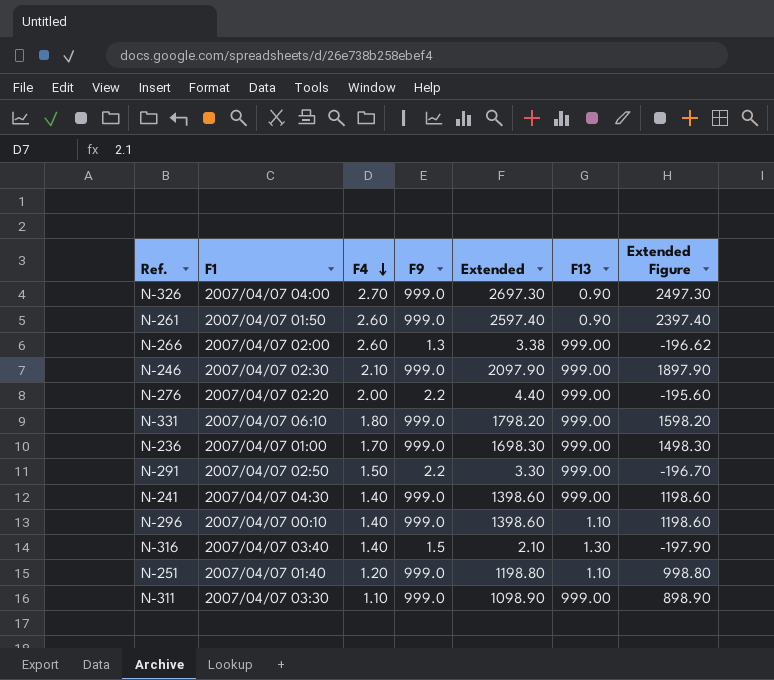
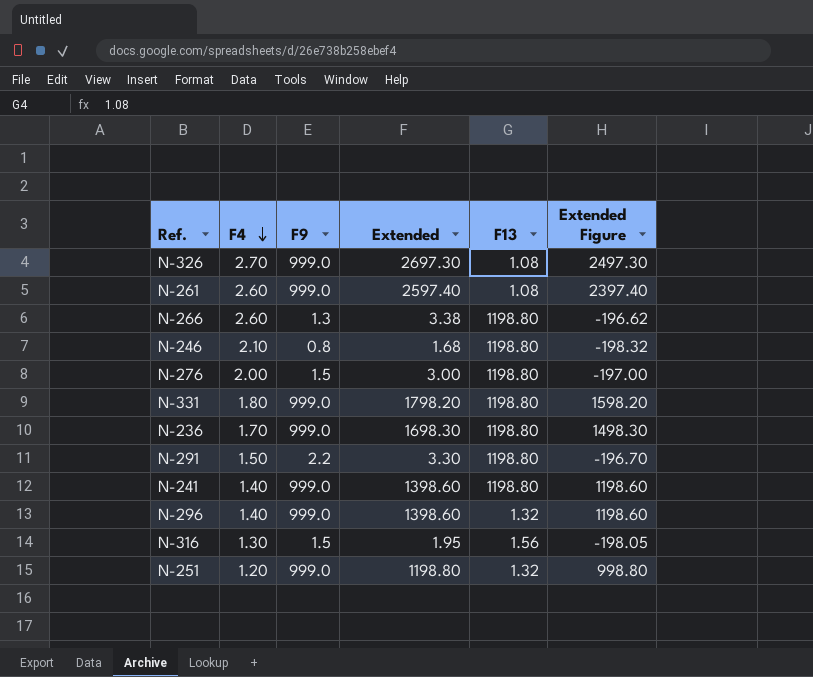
column F1 | position: 2 -> none
row N-311: 2007/04/07 03:30 | 1.10 | 999.0 | 1098.90 | 999.00 | 898.90 -> none
N-326 | F13: 0.90 -> 1.08
N-261 | F13: 0.90 -> 1.08
N-266 | F13: 999.00 -> 1198.80
N-246 | F9: 999.0 -> 0.8
N-246 | Extended: 2097.90 -> 1.68
N-246 | F13: 999.00 -> 1198.80
N-246 | Extended Figure: 1897.90 -> -198.32
N-276 | F9: 2.2 -> 1.5
N-276 | Extended: 4.40 -> 3.00
N-276 | F13: 999.00 -> 1198.80
N-276 | Extended Figure: -195.60 -> -197.00
N-331 | F13: 999.00 -> 1198.80
N-236 | F13: 999.00 -> 1198.80
N-291 | F13: 999.00 -> 1198.80
N-241 | F13: 999.00 -> 1198.80
N-296 | F13: 1.10 -> 1.32
N-316 | F4: 1.40 -> 1.30
N-316 | Extended: 2.10 -> 1.95
N-316 | F13: 1.30 -> 1.56
N-316 | Extended Figure: -197.90 -> -198.05
N-251 | F13: 1.10 -> 1.32

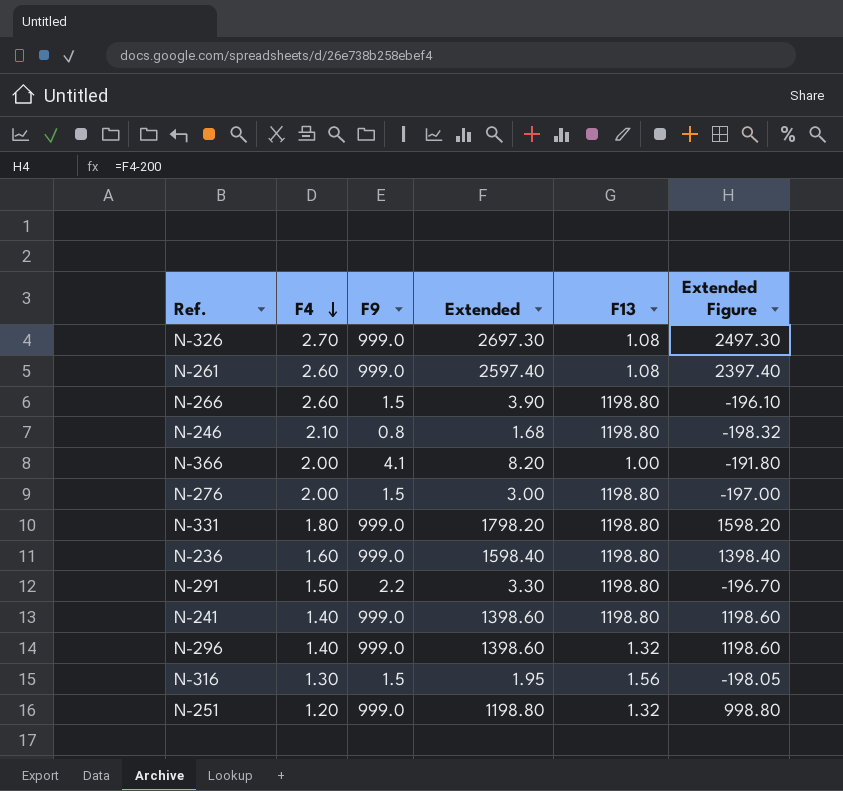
N-266 | F9: 1.3 -> 1.5
N-266 | Extended: 3.38 -> 3.90
N-266 | Extended Figure: -196.62 -> -196.10
row N-366: none -> 2.00 | 4.1 | 8.20 | 1.00 | -191.80
N-236 | F4: 1.70 -> 1.60
N-236 | Extended: 1698.30 -> 1598.40
N-236 | Extended Figure: 1498.30 -> 1398.40

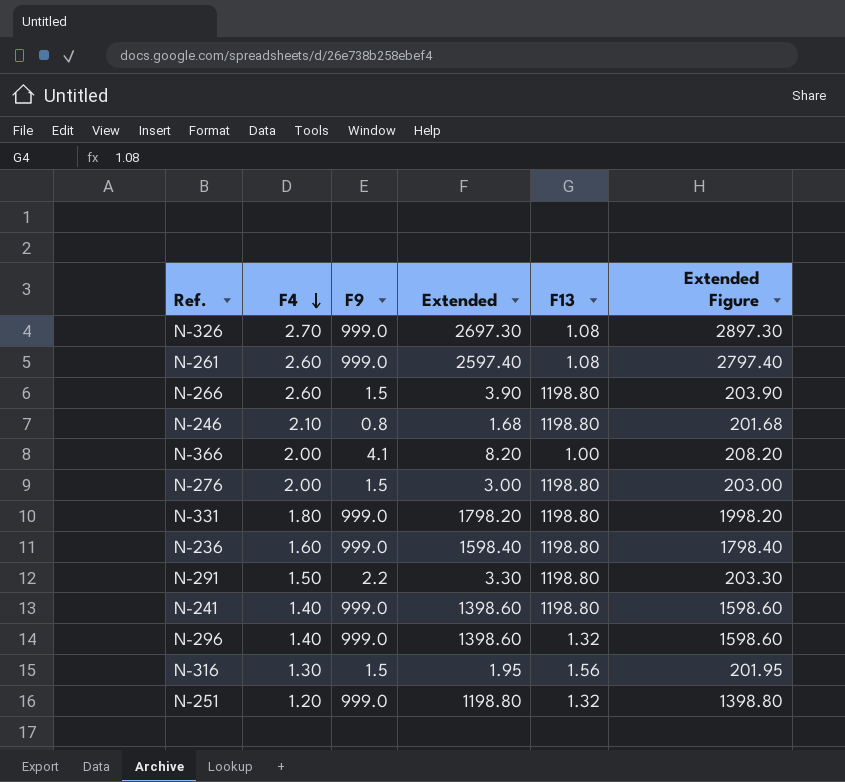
column Extended Figure | formula: [Extended] - 200 -> [Extended] + 200

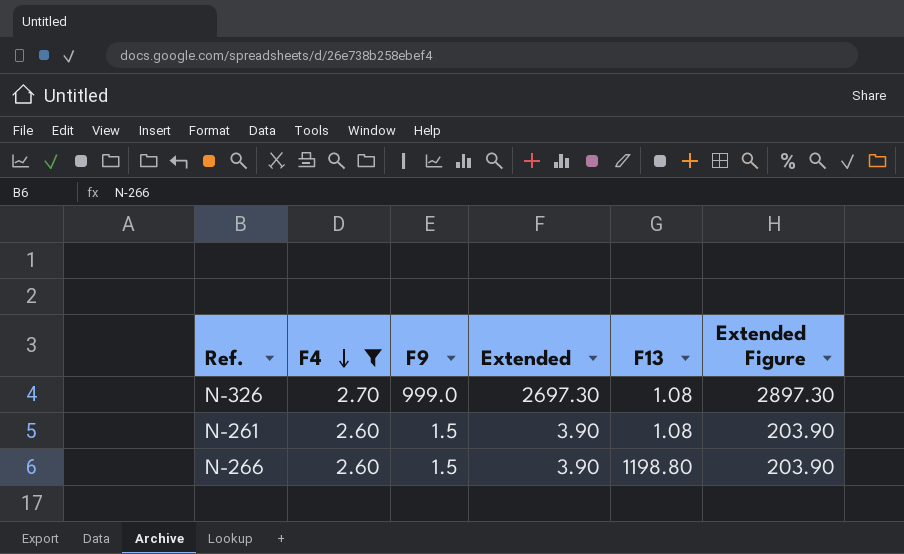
filter: none -> F4 >= 2.60
N-261 | F9: 999.0 -> 1.5
N-261 | Extended: 2597.40 -> 3.90
N-261 | Extended Figure: 2797.40 -> 203.90

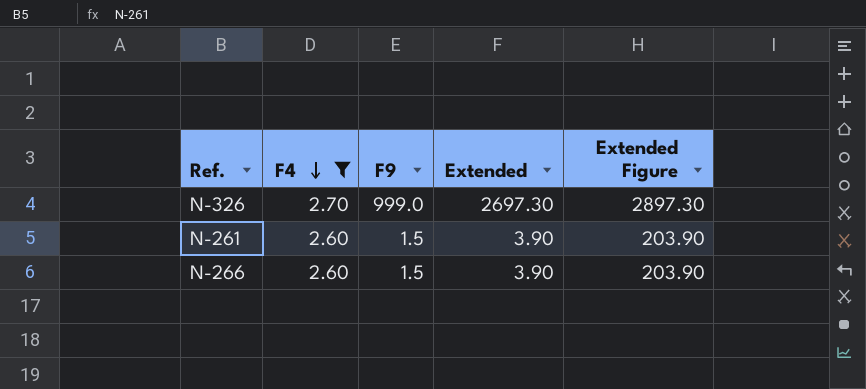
column F13 | position: 5 -> none

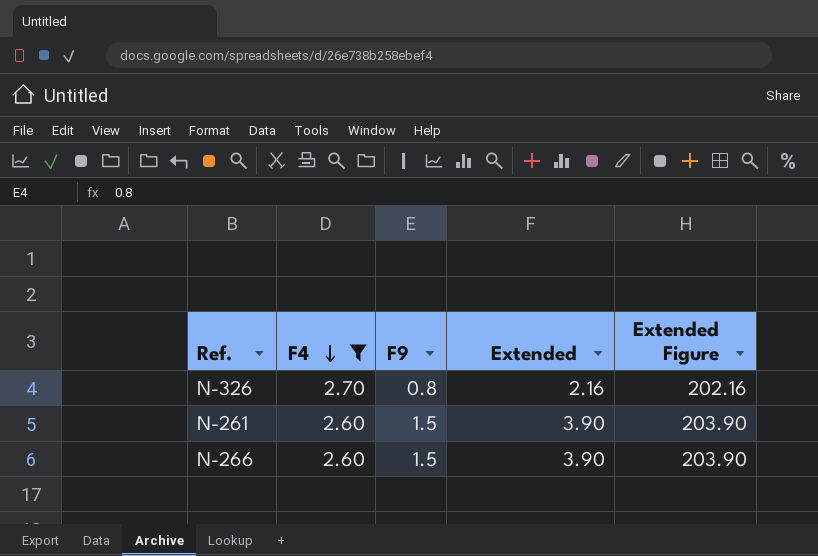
N-326 | F9: 999.0 -> 0.8
N-326 | Extended: 2697.30 -> 2.16
N-326 | Extended Figure: 2897.30 -> 202.16

